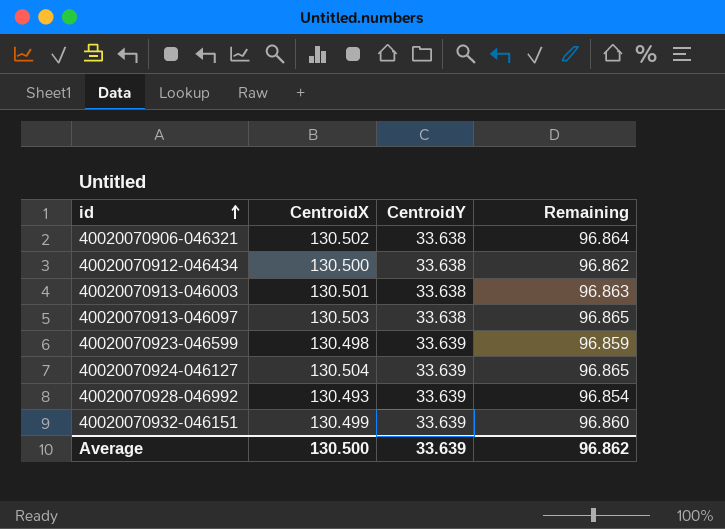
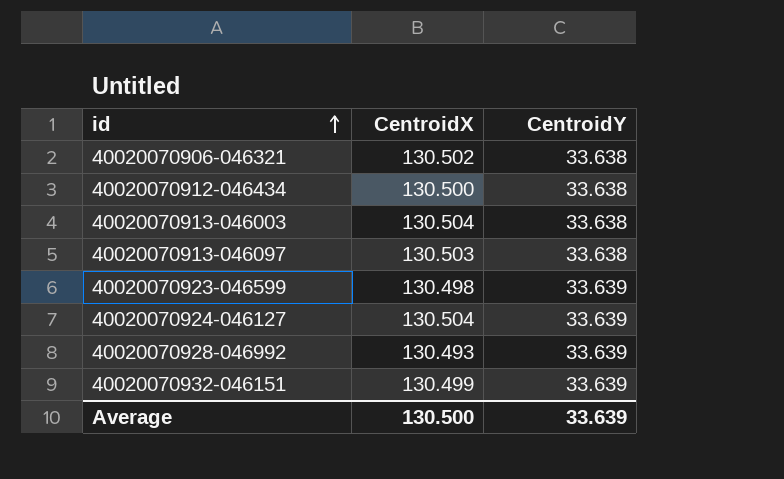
column Remaining | formula: [CentroidX] - [CentroidY] -> none
40020070913-046003 | CentroidX: 130.501 -> 130.504

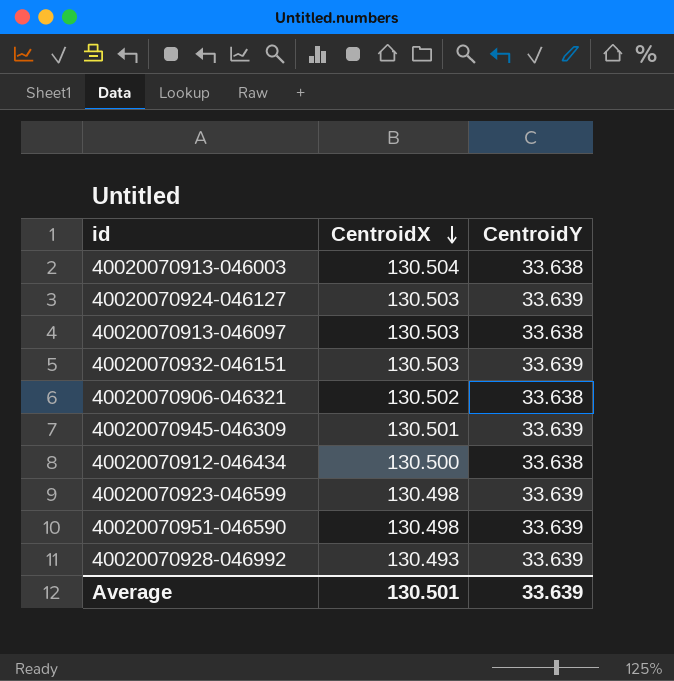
row order: id ascending -> CentroidX descending
40020070924-046127 | CentroidX: 130.504 -> 130.503
40020070932-046151 | CentroidX: 130.499 -> 130.503
row 40020070945-046309: none -> 130.501 | 33.639
row 40020070951-046590: none -> 130.498 | 33.639
Average | CentroidX: 130.500 -> 130.501

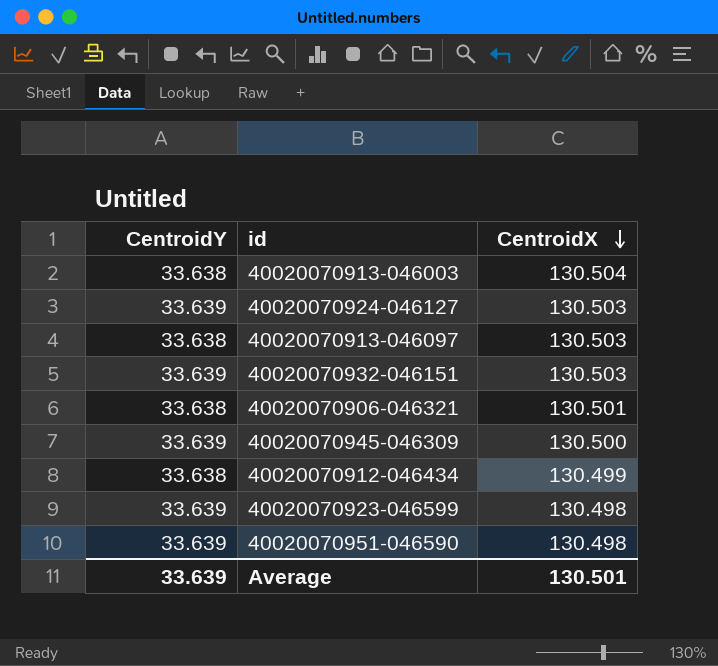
column CentroidY | position: 3 -> 1
row 40020070928-046992: 130.493 | 33.639 -> none
40020070906-046321 | CentroidX: 130.502 -> 130.501
40020070945-046309 | CentroidX: 130.501 -> 130.500
40020070912-046434 | CentroidX: 130.500 -> 130.499

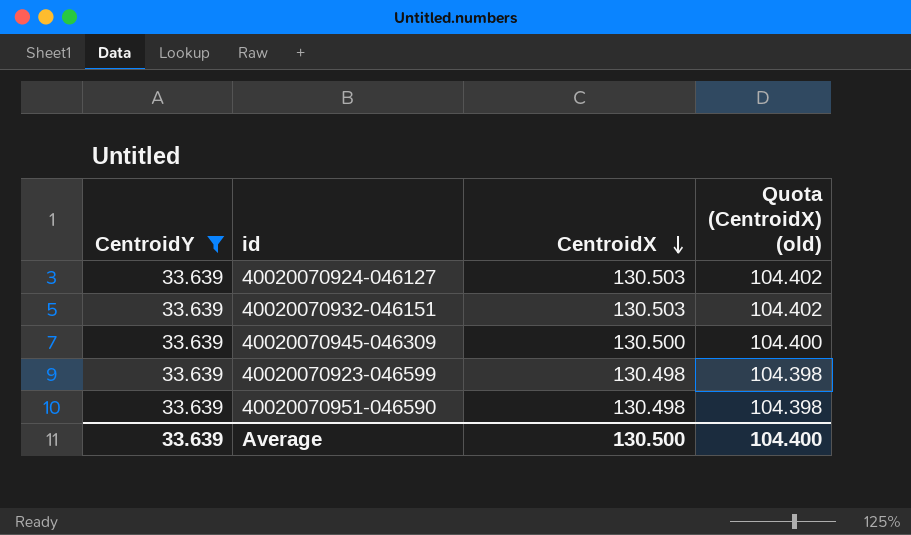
filter: none -> CentroidY = 33.639
column Quota (CentroidX) (old) | formula: none -> [CentroidX] * 0.8
Average | CentroidX: 130.501 -> 130.500

